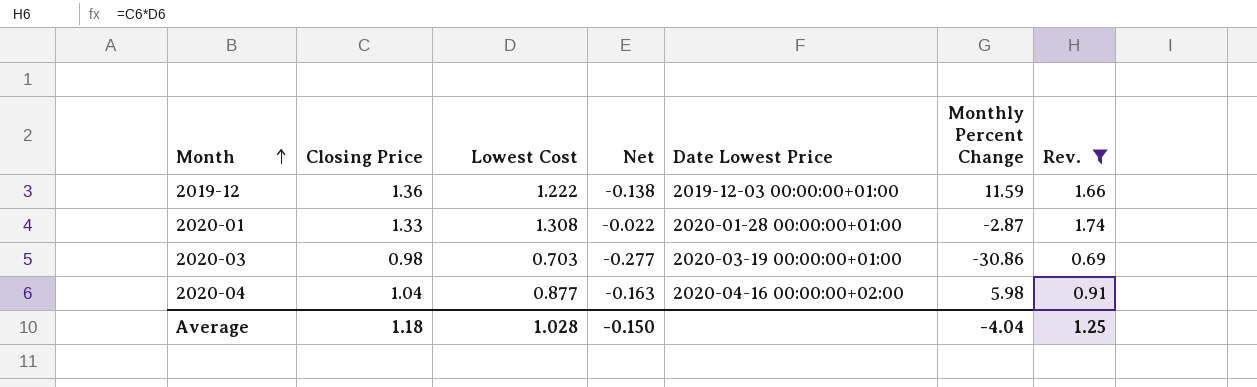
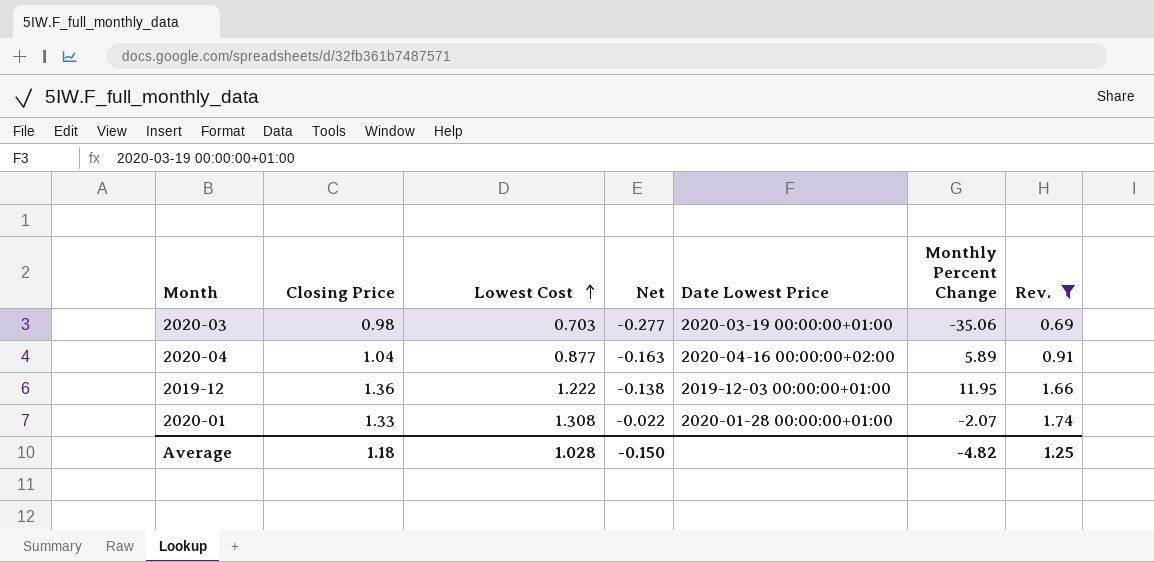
row order: Month ascending -> Lowest Cost ascending
2020-03 | Monthly Percent Change: -30.86 -> -35.06
2020-04 | Monthly Percent Change: 5.98 -> 5.89
2019-12 | Monthly Percent Change: 11.59 -> 11.95
2020-01 | Monthly Percent Change: -2.87 -> -2.07
Average | Monthly Percent Change: -4.04 -> -4.82

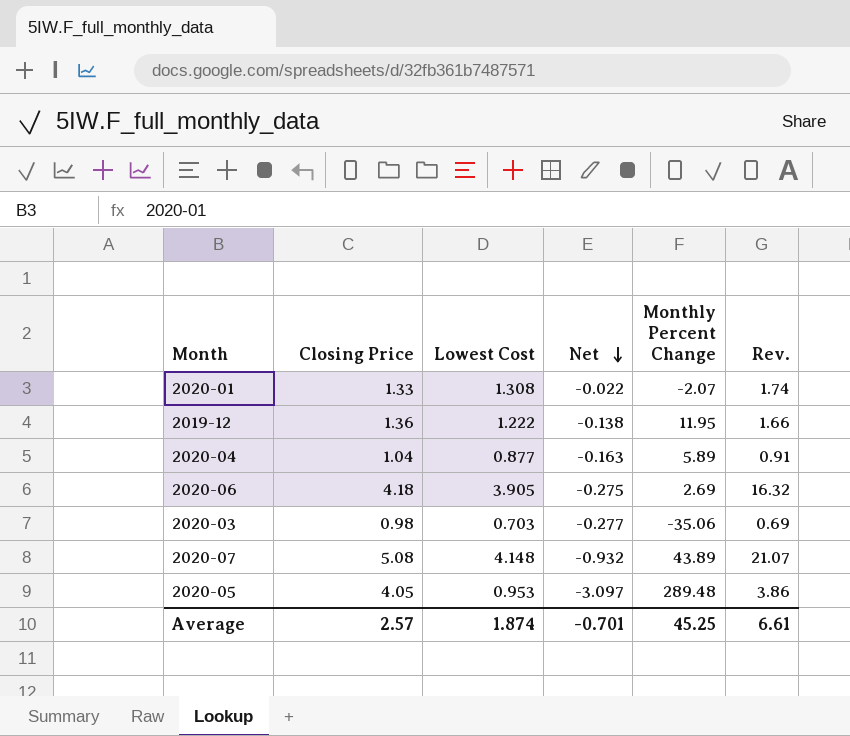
filter: Rev. <= 1.74 -> none
row order: Lowest Cost ascending -> Net descending
column Date Lowest Price | position: 5 -> none
Average | Closing Price: 1.18 -> 2.57
Average | Lowest Cost: 1.028 -> 1.874
Average | Net: -0.150 -> -0.701
Average | Monthly Percent Change: -4.82 -> 45.25
Average | Rev.: 1.25 -> 6.61

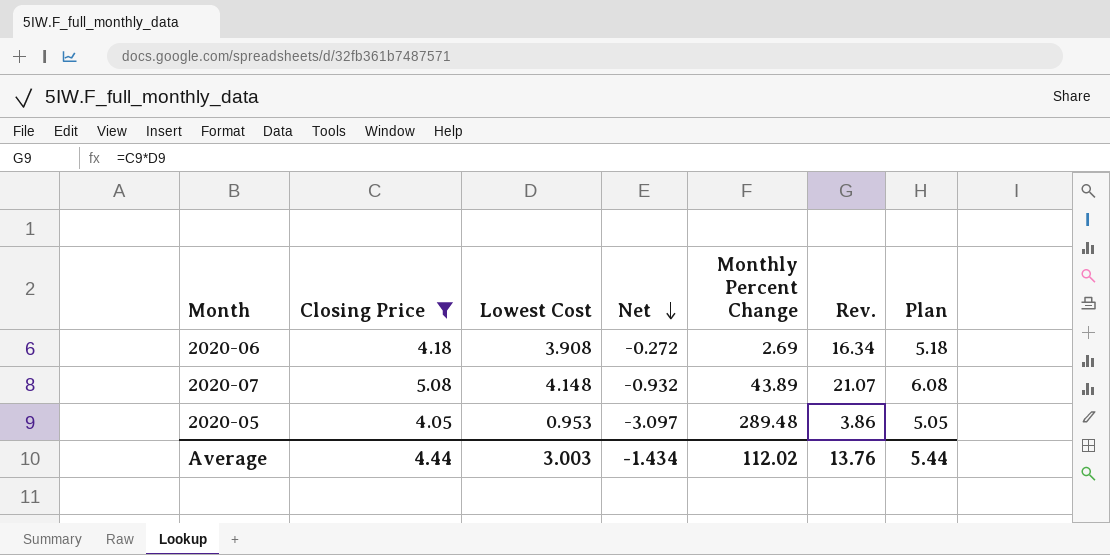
filter: none -> Closing Price >= 4.05
column Plan | formula: none -> [Closing Price] + 1
2020-06 | Lowest Cost: 3.905 -> 3.908
2020-06 | Net: -0.275 -> -0.272
2020-06 | Rev.: 16.32 -> 16.34
Average | Closing Price: 2.57 -> 4.44
Average | Lowest Cost: 1.874 -> 3.003
Average | Net: -0.701 -> -1.434
Average | Monthly Percent Change: 45.25 -> 112.02
Average | Rev.: 6.61 -> 13.76

